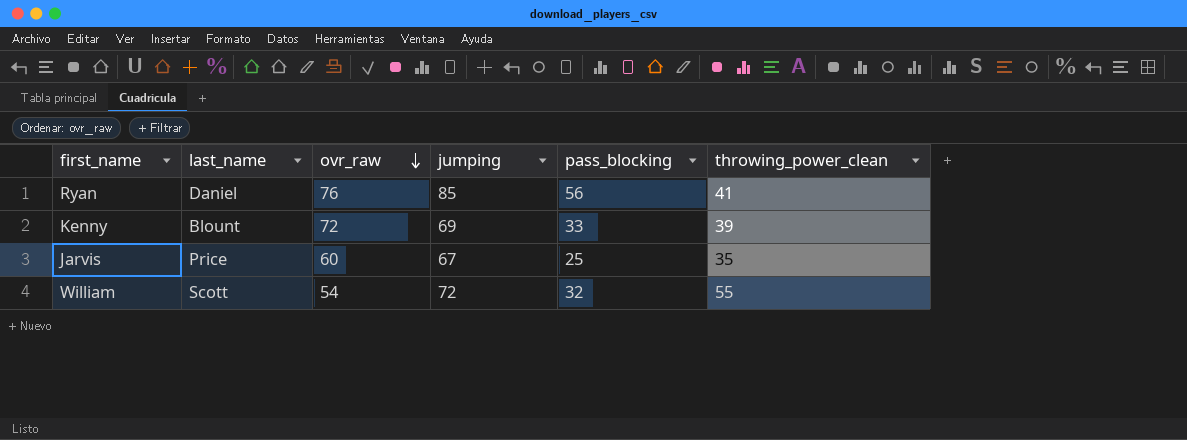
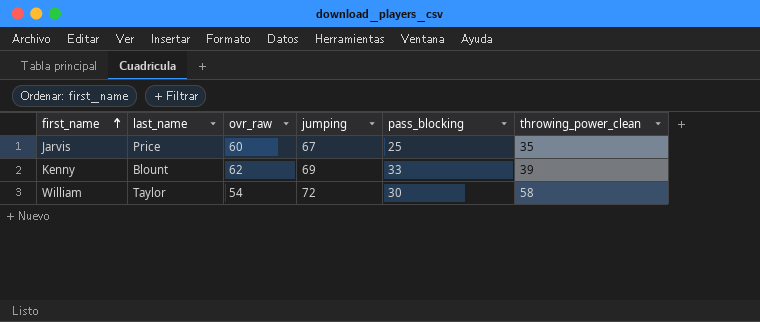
row order: ovr_raw descending -> first_name ascending
row Ryan: Daniel | 76 | 85 | 56 | 41 -> none
Kenny | ovr_raw: 72 -> 62
William | last_name: Scott -> Taylor
William | pass_blocking: 32 -> 30
William | throwing_power_clean: 55 -> 58

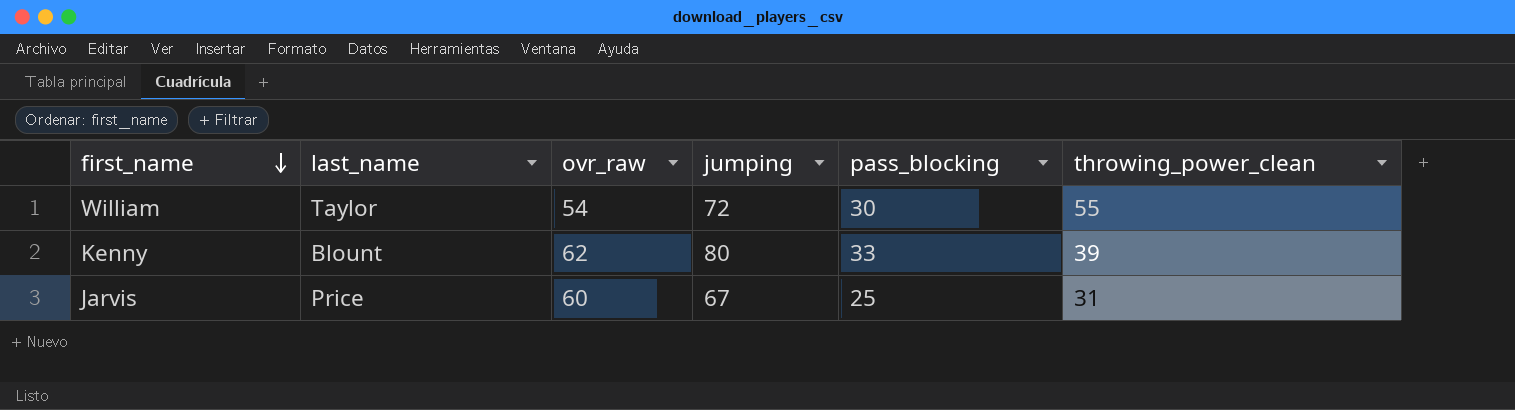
row order: first_name ascending -> first_name descending
William | throwing_power_clean: 58 -> 55
Kenny | jumping: 69 -> 80
Jarvis | throwing_power_clean: 35 -> 31

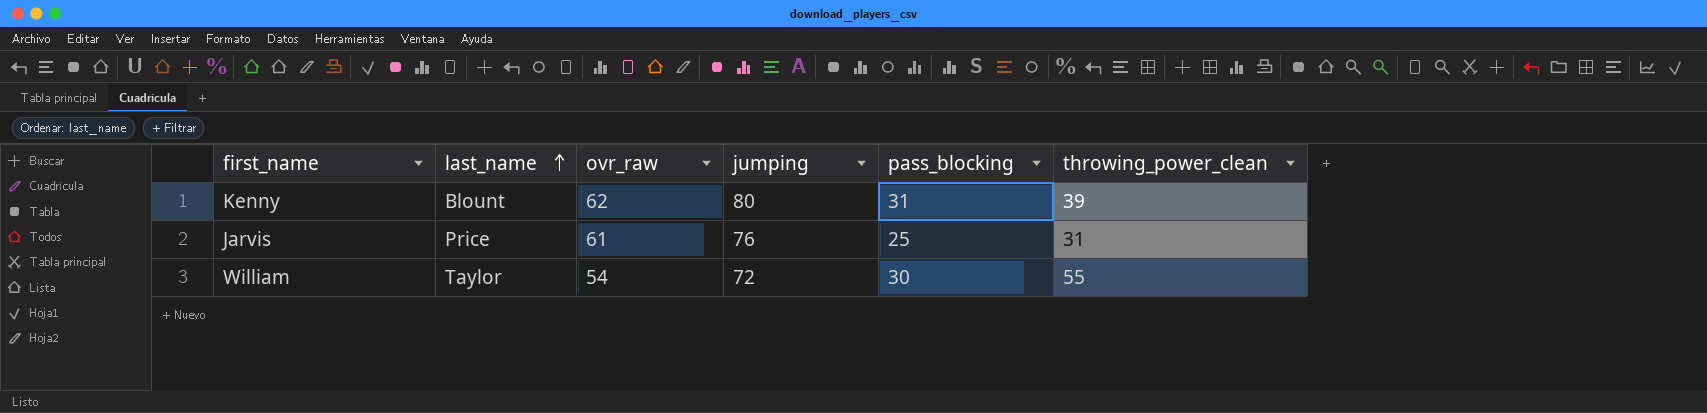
row order: first_name descending -> last_name ascending
Kenny | pass_blocking: 33 -> 31
Jarvis | ovr_raw: 60 -> 61
Jarvis | jumping: 67 -> 76

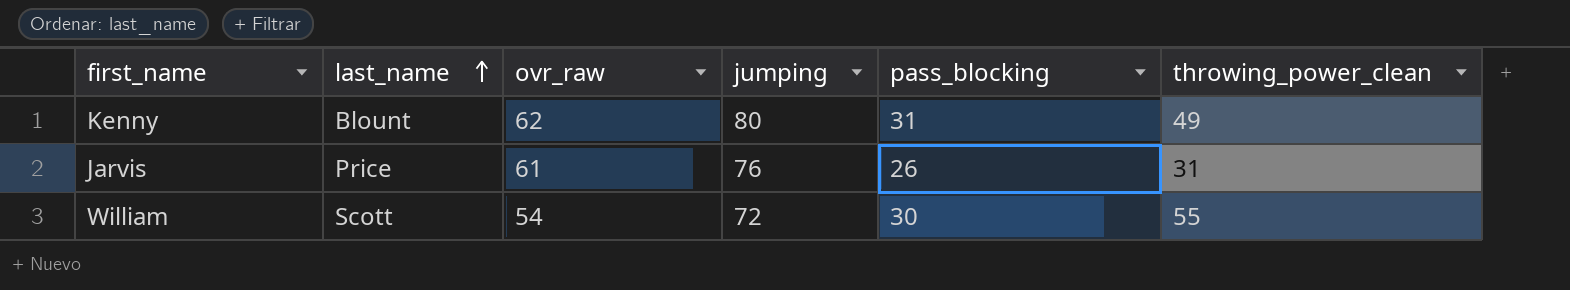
Kenny | throwing_power_clean: 39 -> 49
Jarvis | pass_blocking: 25 -> 26
William | last_name: Taylor -> Scott

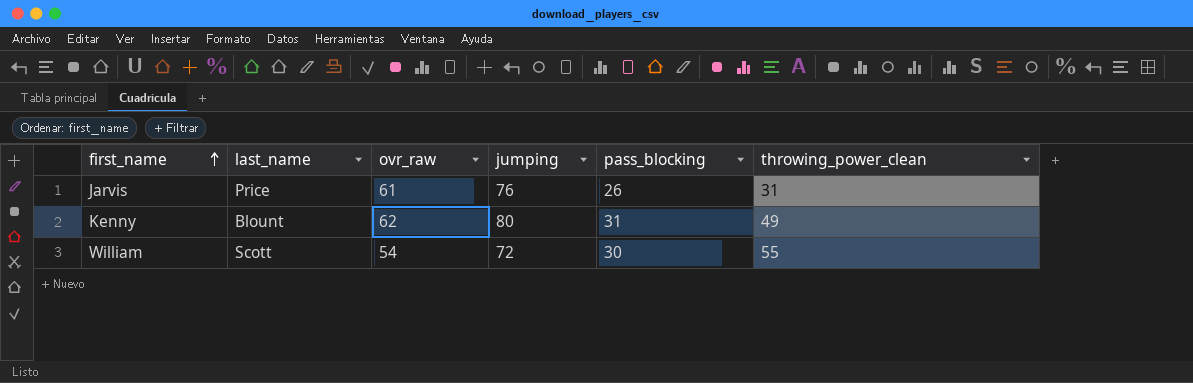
row order: last_name ascending -> first_name ascending

